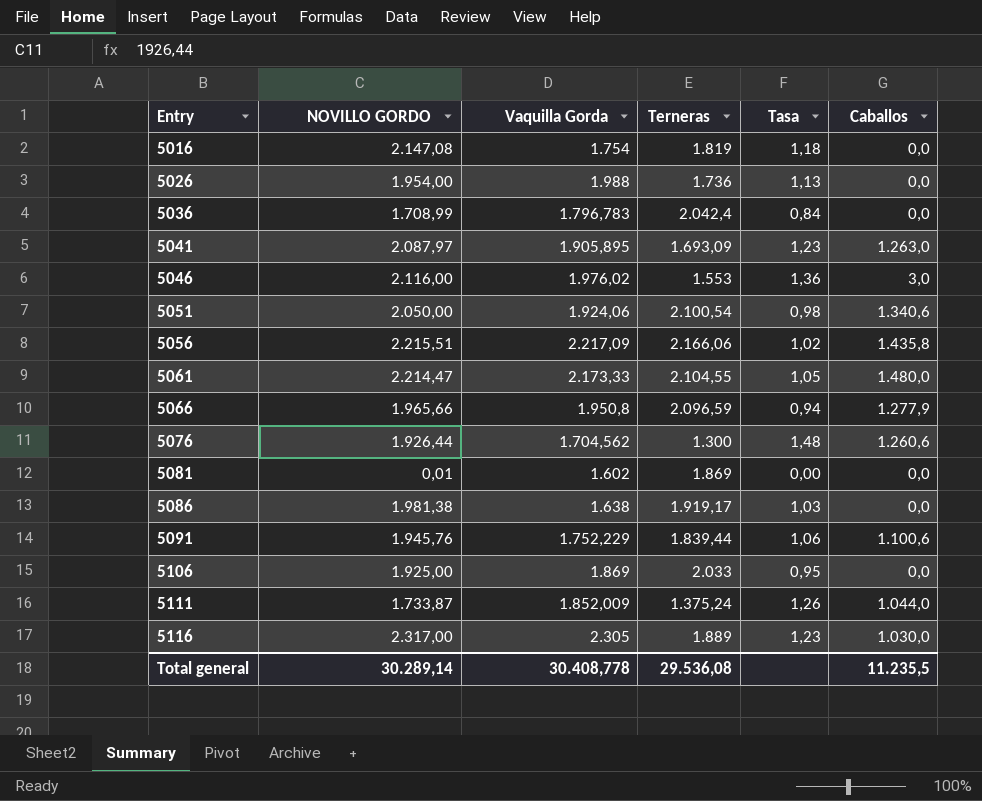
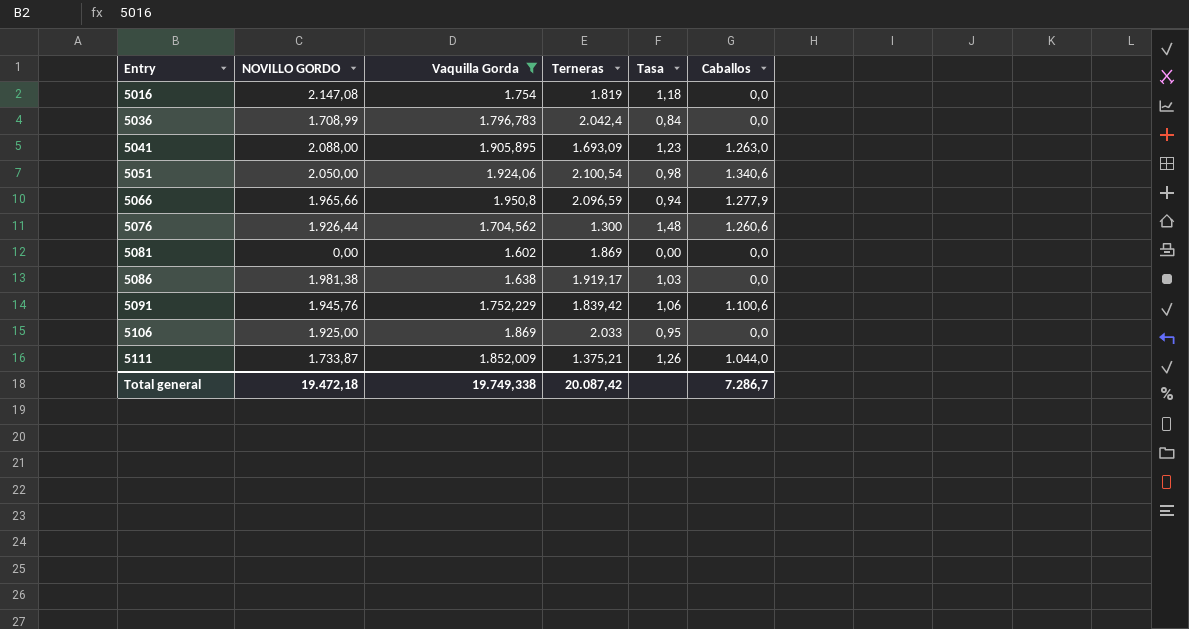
filter: none -> Vaquilla Gorda <= 1.950,8
5041 | NOVILLO GORDO: 2.087,97 -> 2.088,00
5081 | NOVILLO GORDO: 0,01 -> 0,00
5091 | Terneras: 1.839,44 -> 1.839,42
5111 | Terneras: 1.375,24 -> 1.375,21
Total general | NOVILLO GORDO: 30.289,14 -> 19.472,18
Total general | Vaquilla Gorda: 30.408,778 -> 19.749,338
Total general | Terneras: 29.536,08 -> 20.087,42
Total general | Caballos: 11.235,5 -> 7.286,7

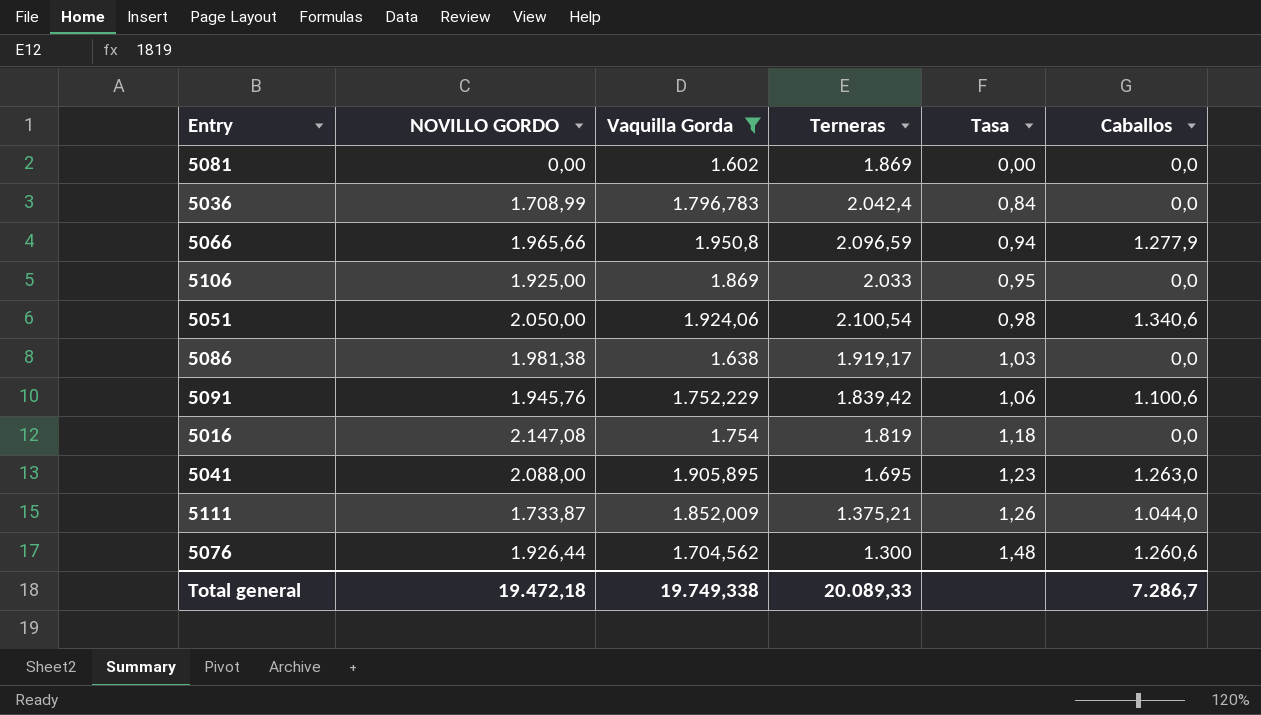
row order: Entry ascending -> Tasa ascending
5041 | Terneras: 1.693,09 -> 1.695
Total general | Terneras: 20.087,42 -> 20.089,33

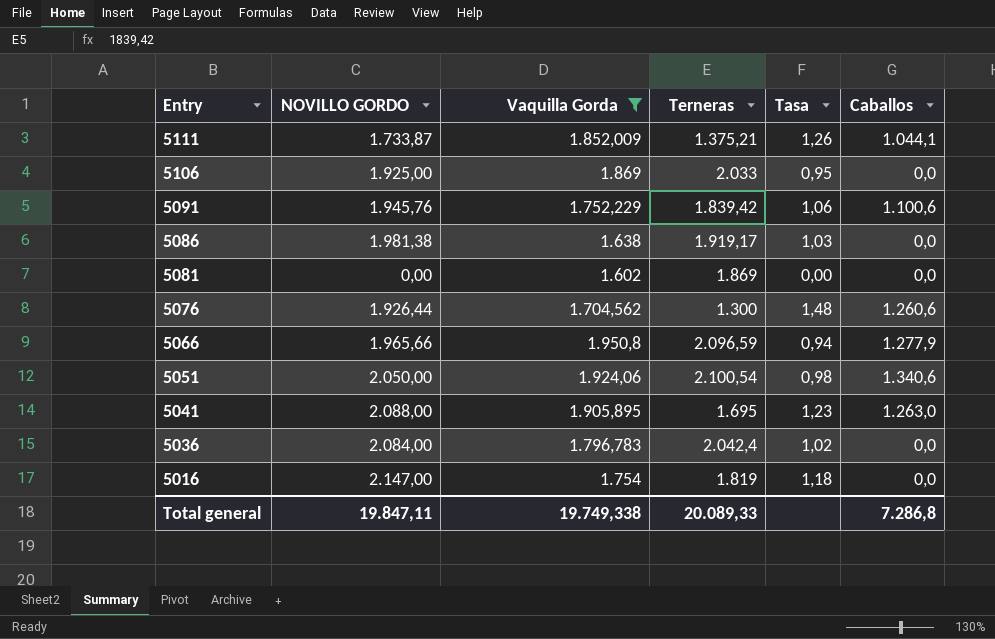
row order: Tasa ascending -> Entry descending
5111 | Caballos: 1.044,0 -> 1.044,1
5036 | NOVILLO GORDO: 1.708,99 -> 2.084,00
5036 | Tasa: 0,84 -> 1,02
5016 | NOVILLO GORDO: 2.147,08 -> 2.147,00
Total general | NOVILLO GORDO: 19.472,18 -> 19.847,11
Total general | Caballos: 7.286,7 -> 7.286,8

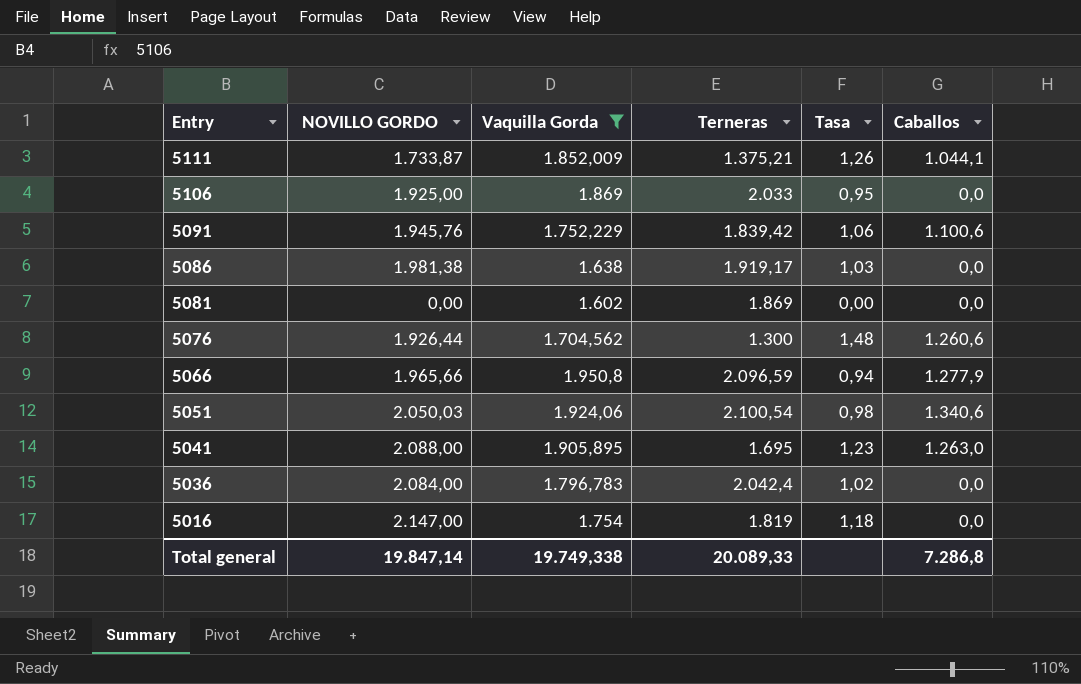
5051 | NOVILLO GORDO: 2.050,00 -> 2.050,03
Total general | NOVILLO GORDO: 19.847,11 -> 19.847,14

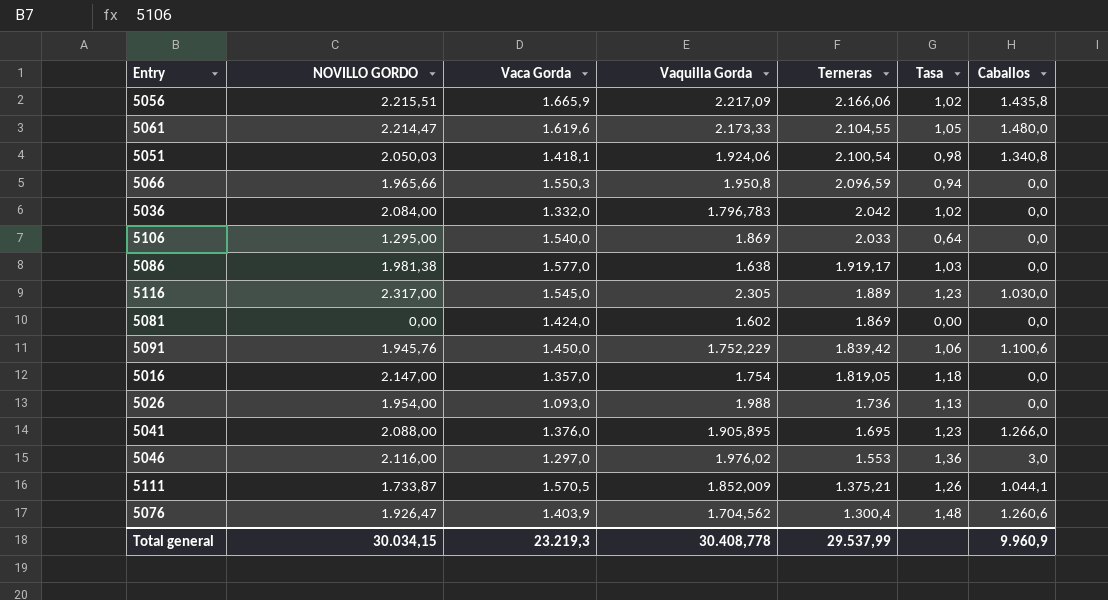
filter: Vaquilla Gorda <= 1.950,8 -> none
row order: Entry descending -> Terneras descending
column Vaca Gorda | position: none -> 3
5051 | Caballos: 1.340,6 -> 1.340,8
5066 | Caballos: 1.277,9 -> 0,0
5036 | Terneras: 2.042,4 -> 2.042
5106 | NOVILLO GORDO: 1.925,00 -> 1.295,00
5106 | Tasa: 0,95 -> 0,64
5016 | Terneras: 1.819 -> 1.819,05
5041 | Caballos: 1.263,0 -> 1.266,0
5076 | NOVILLO GORDO: 1.926,44 -> 1.926,47
5076 | Terneras: 1.300 -> 1.300,4
Total general | NOVILLO GORDO: 19.847,14 -> 30.034,15
Total general | Vaquilla Gorda: 19.749,338 -> 30.408,778
Total general | Terneras: 20.089,33 -> 29.537,99
Total general | Caballos: 7.286,8 -> 9.960,9

